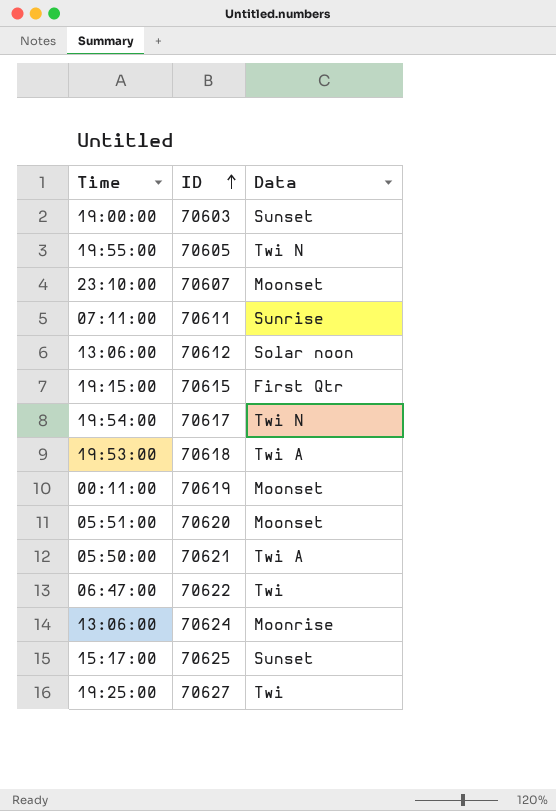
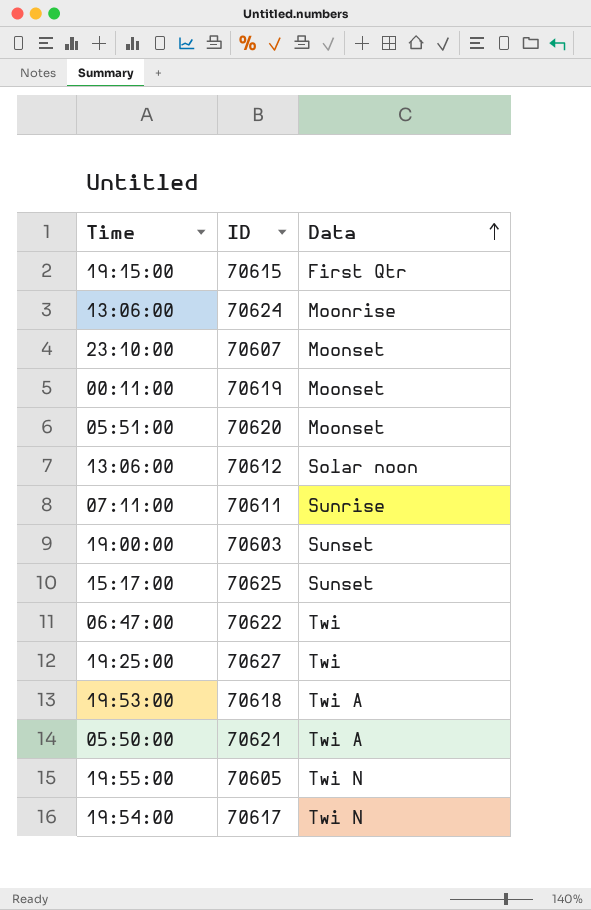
row order: ID ascending -> Data ascending

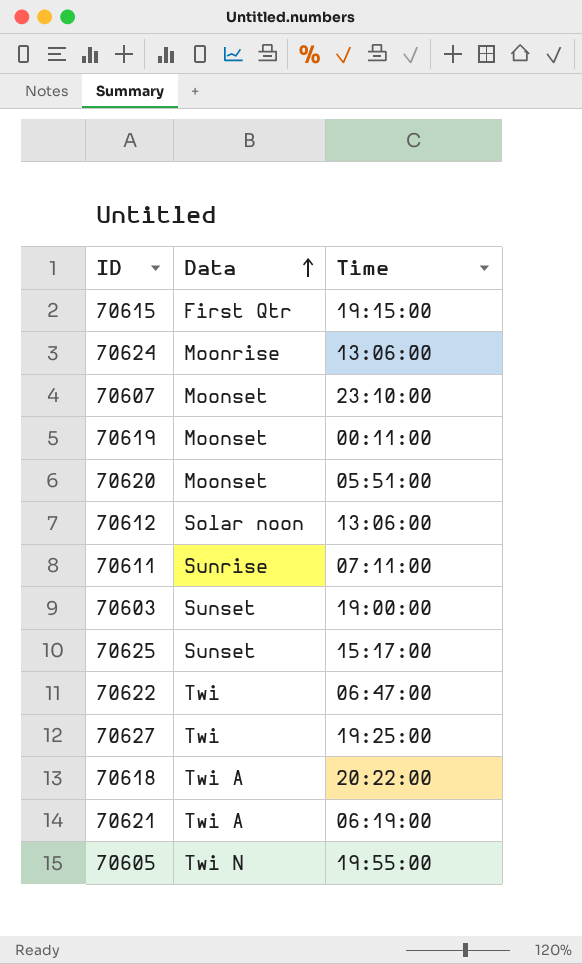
column Time | position: 1 -> 3
row 70617: 19:54:00 | Twi N -> none
70618 | Time: 19:53:00 -> 20:22:00
70621 | Time: 05:50:00 -> 06:19:00

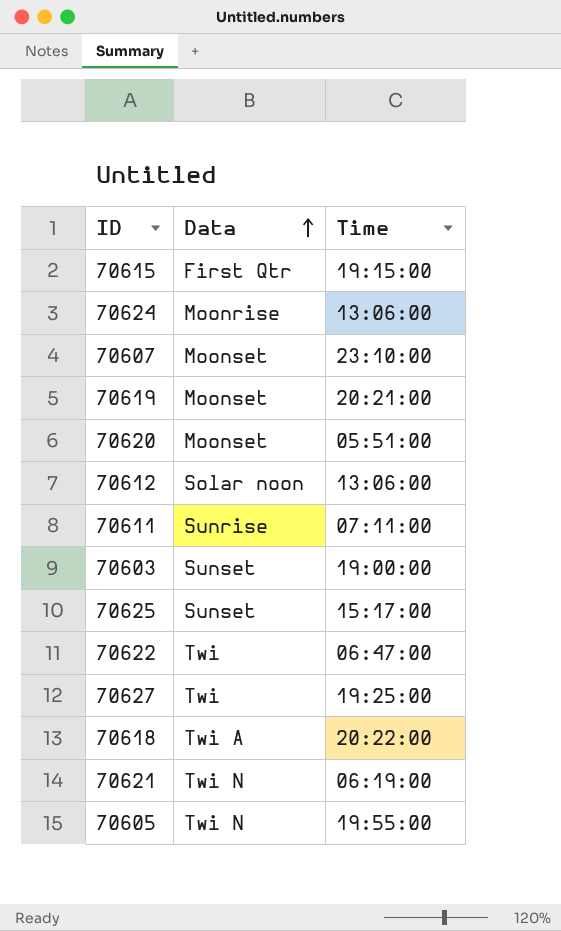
70619 | Time: 00:11:00 -> 20:21:00
70621 | Data: Twi A -> Twi N

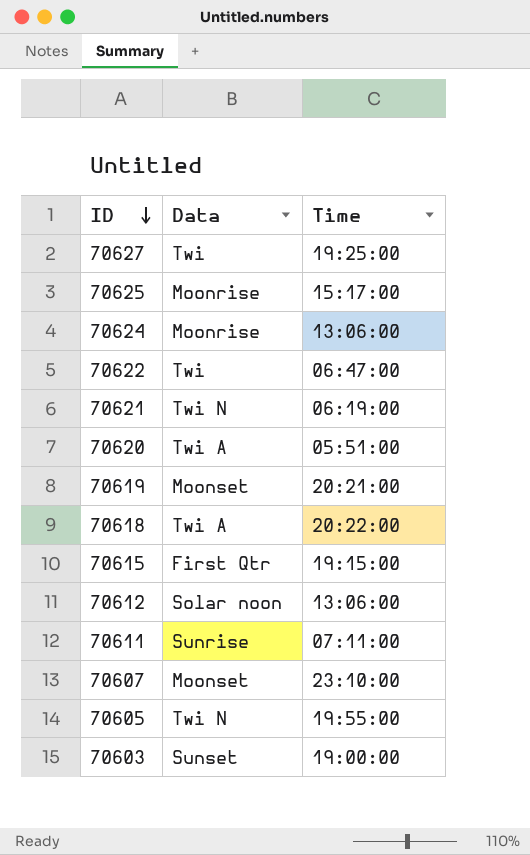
row order: Data ascending -> ID descending
70625 | Data: Sunset -> Moonrise
70620 | Data: Moonset -> Twi A

